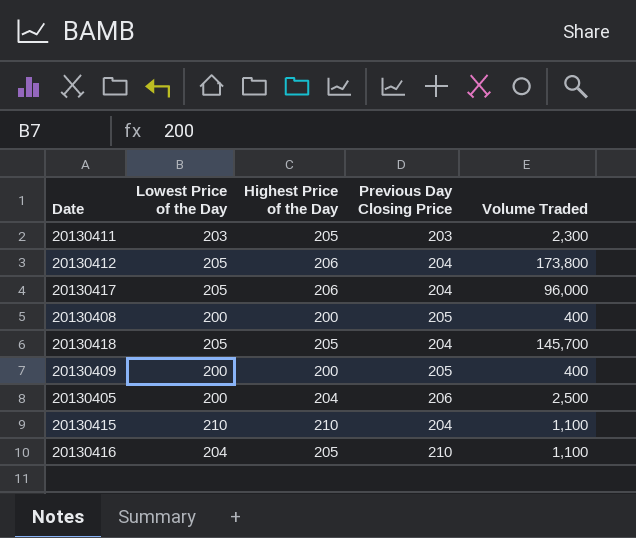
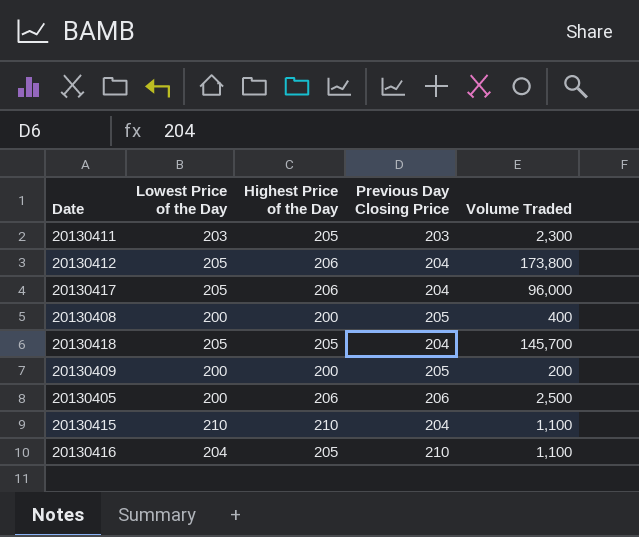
20130409 | Volume Traded: 400 -> 200
20130405 | Highest Price of the Day: 204 -> 206

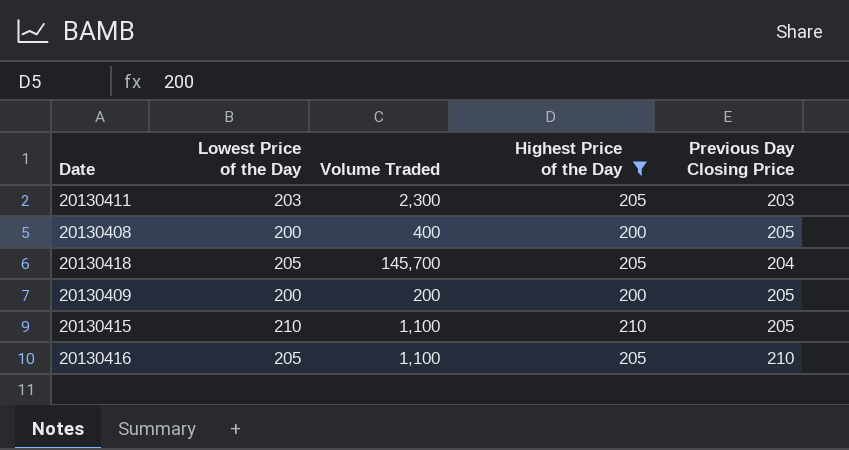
filter: none -> Highest Price of the Day != 206
column Volume Traded | position: 5 -> 3
20130415 | Previous Day Closing Price: 204 -> 205
20130416 | Lowest Price of the Day: 204 -> 205

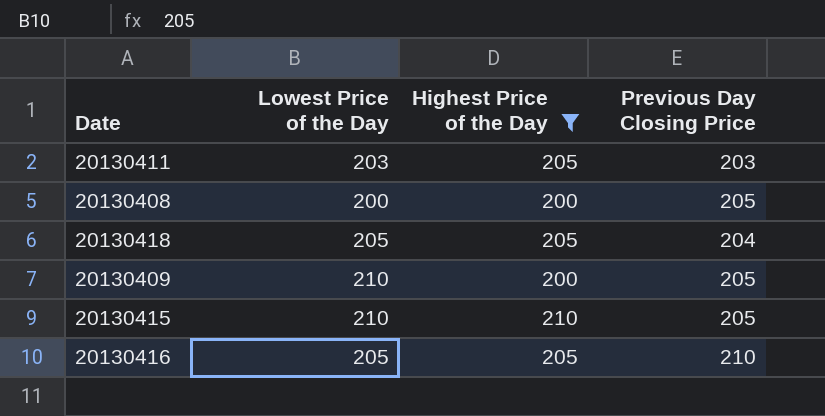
column Volume Traded | position: 3 -> none
20130409 | Lowest Price of the Day: 200 -> 210

